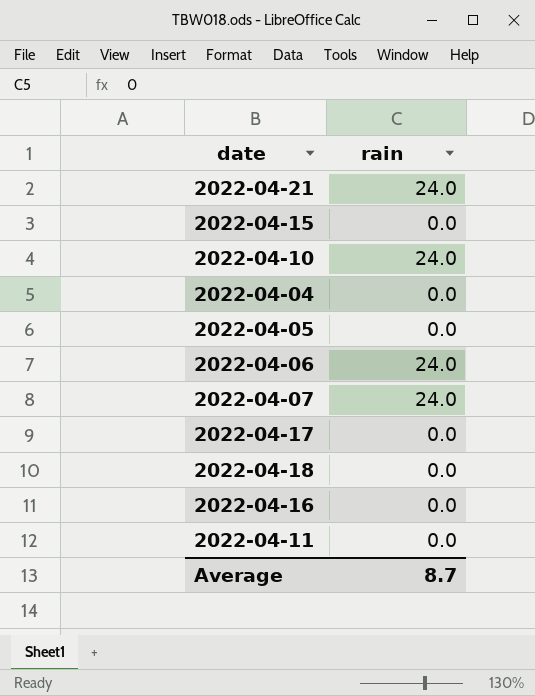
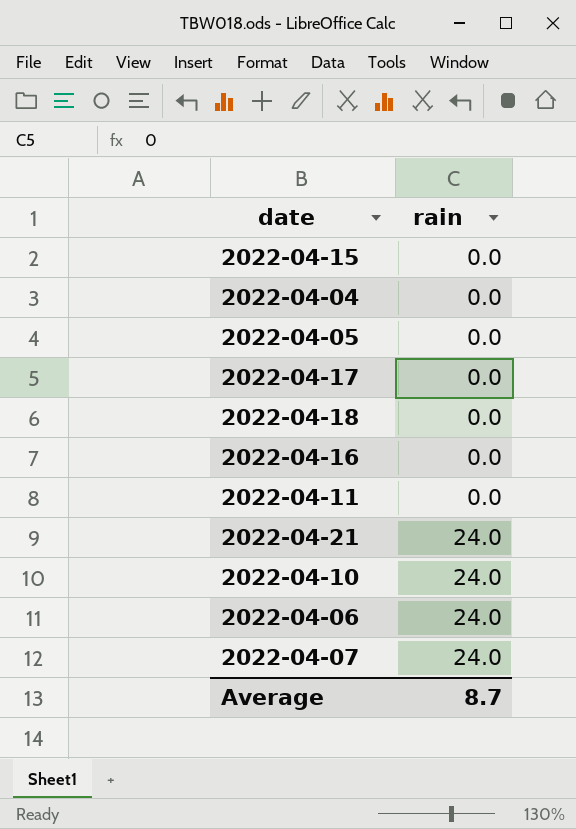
row order: none -> rain ascending

